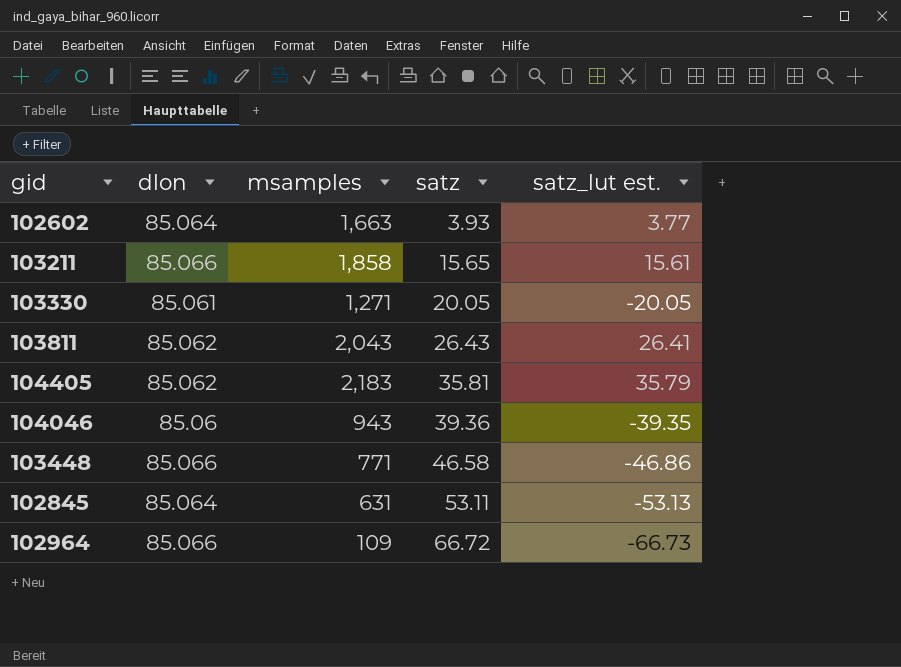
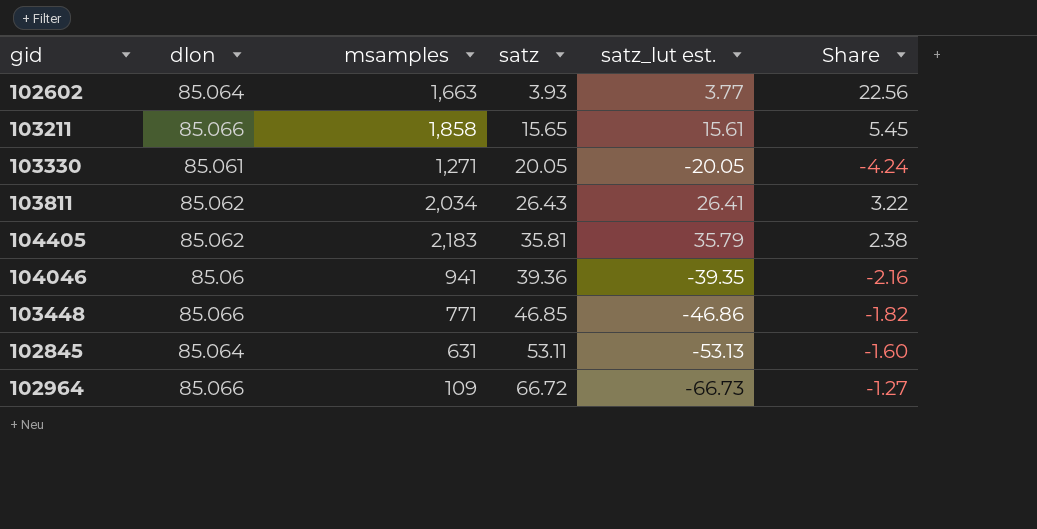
column Share | formula: none -> [dlon] / [satz_lut est.]
103811 | msamples: 2,043 -> 2,034
104046 | msamples: 943 -> 941
103448 | satz: 46.58 -> 46.85

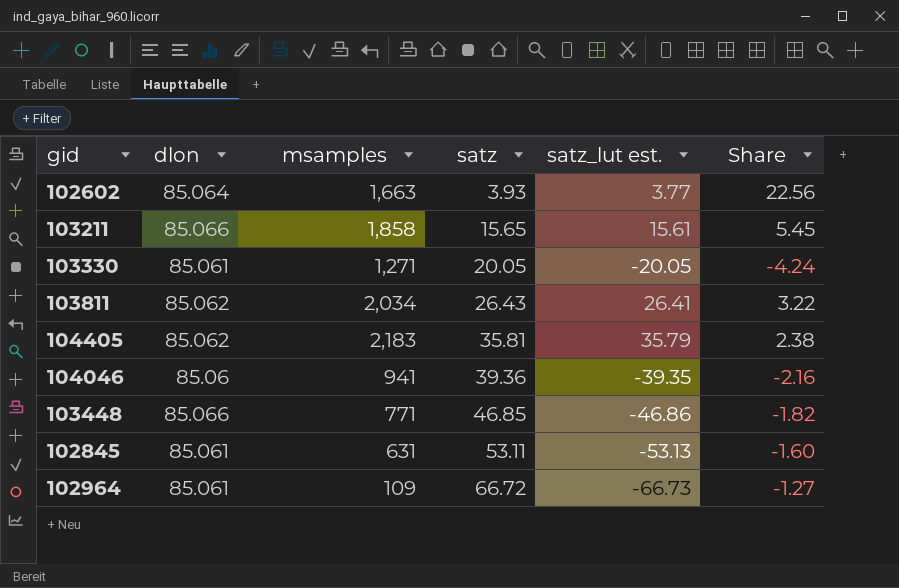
102845 | dlon: 85.064 -> 85.061
102964 | dlon: 85.066 -> 85.061

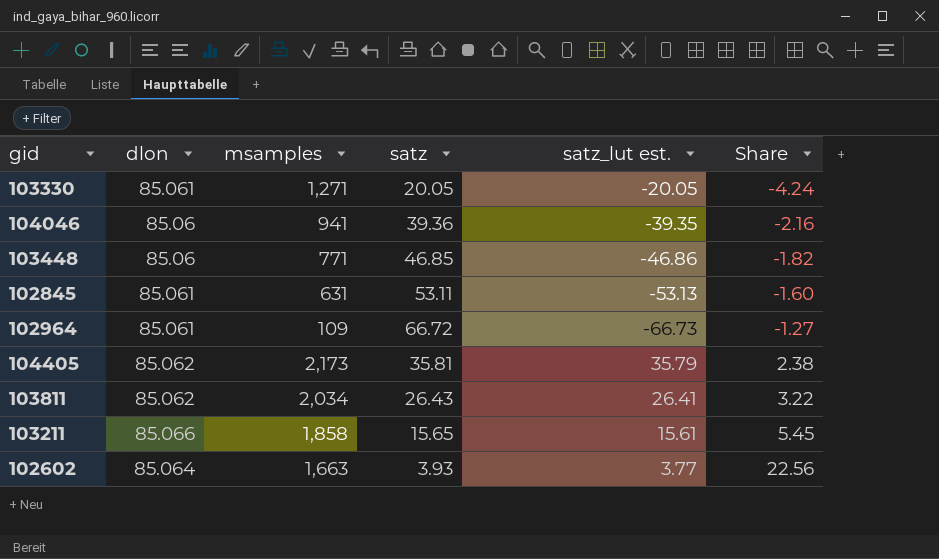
row order: satz ascending -> Share ascending
103448 | dlon: 85.066 -> 85.06
104405 | msamples: 2,183 -> 2,173

